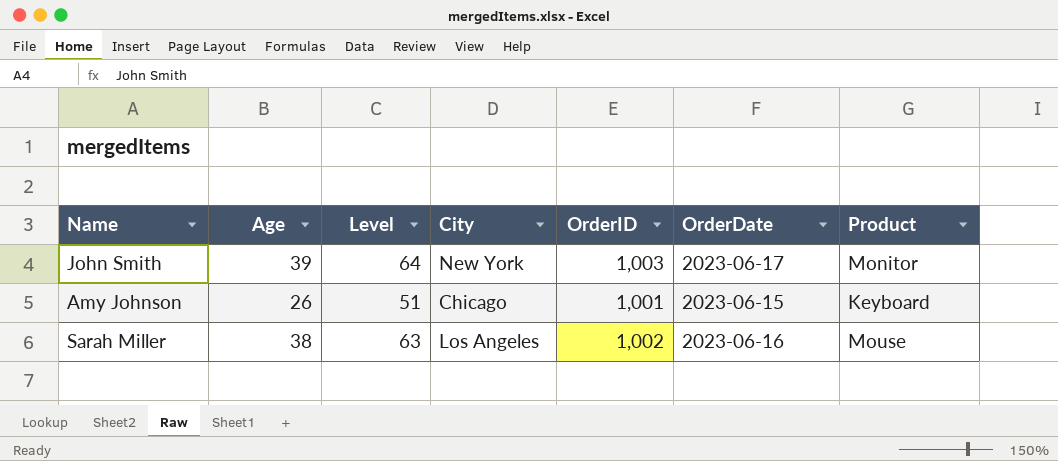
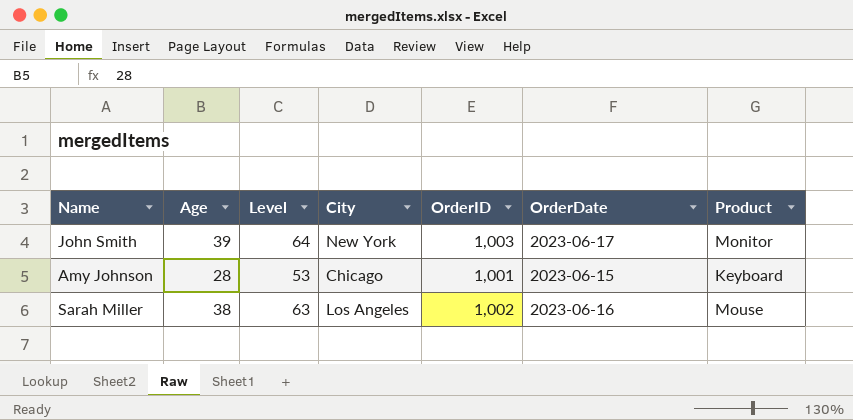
Amy Johnson | Age: 26 -> 28
Amy Johnson | Level: 51 -> 53

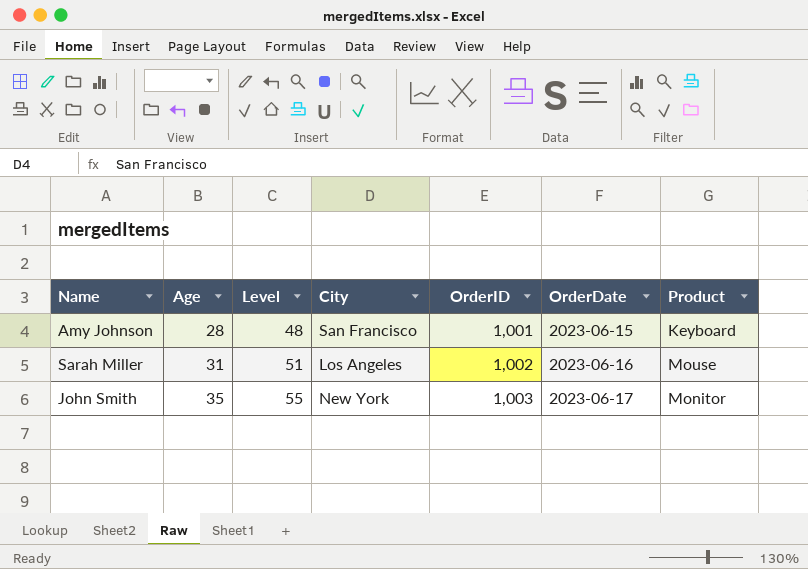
row order: none -> Age ascending
column Level | formula: [Age] + 25 -> [Age] + 20
Amy Johnson | City: Chicago -> San Francisco
Sarah Miller | Age: 38 -> 31
John Smith | Age: 39 -> 35

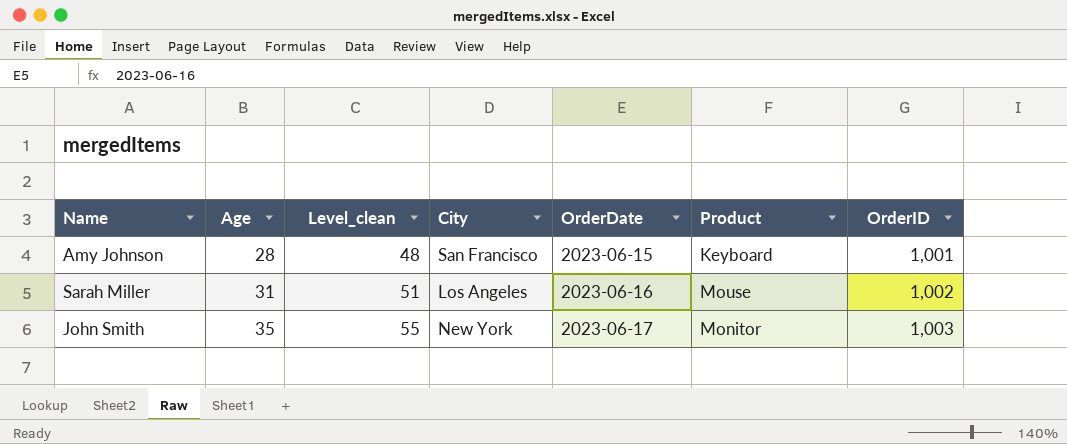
column name: Level -> Level_clean
column OrderID | position: 5 -> 7

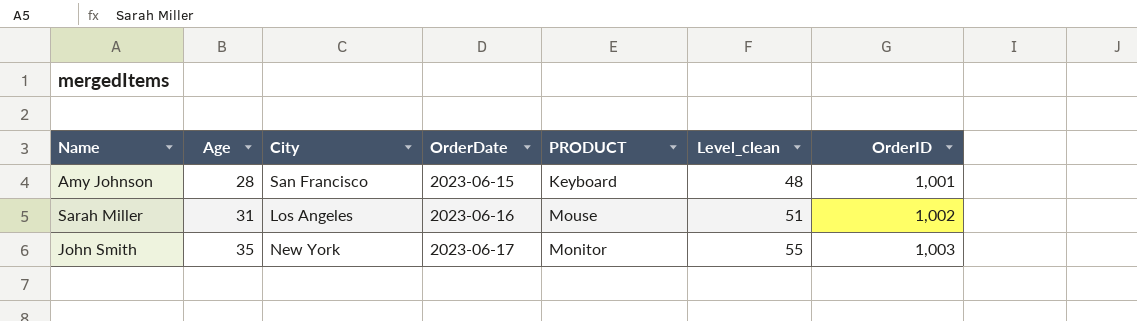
column name: Product -> PRODUCT
column Level_clean | position: 3 -> 6

